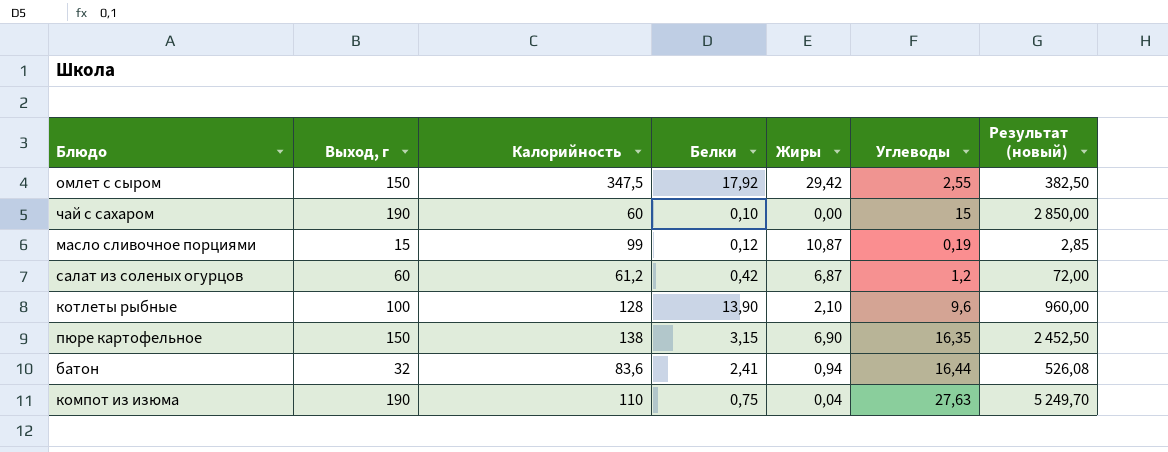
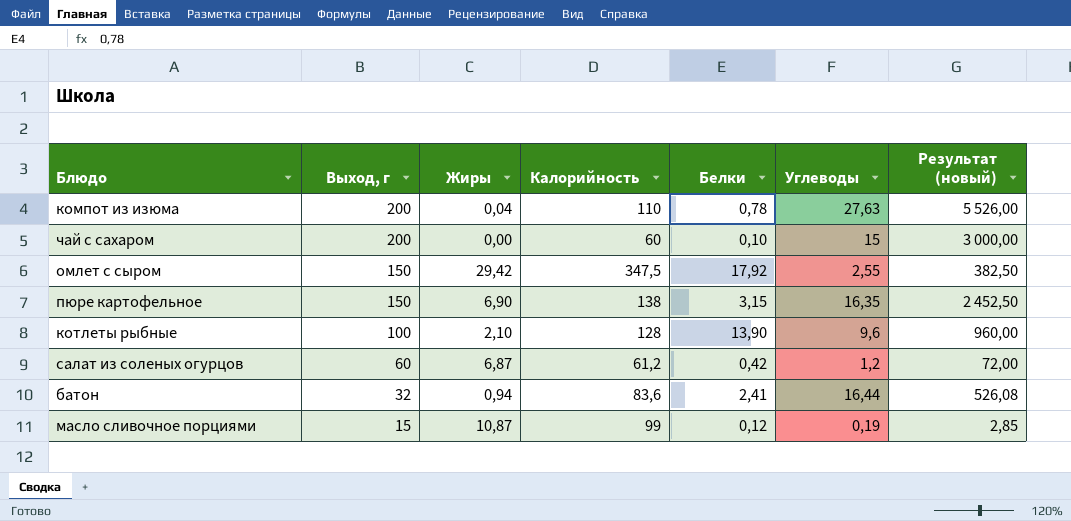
row order: none -> Выход, г descending
column Жиры | position: 5 -> 3
компот из изюма | Выход, г: 190 -> 200
компот из изюма | Белки: 0,75 -> 0,78
компот из изюма | Результат (новый): 5 249,70 -> 5 526,00
чай с сахаром | Выход, г: 190 -> 200
чай с сахаром | Результат (новый): 2 850,00 -> 3 000,00

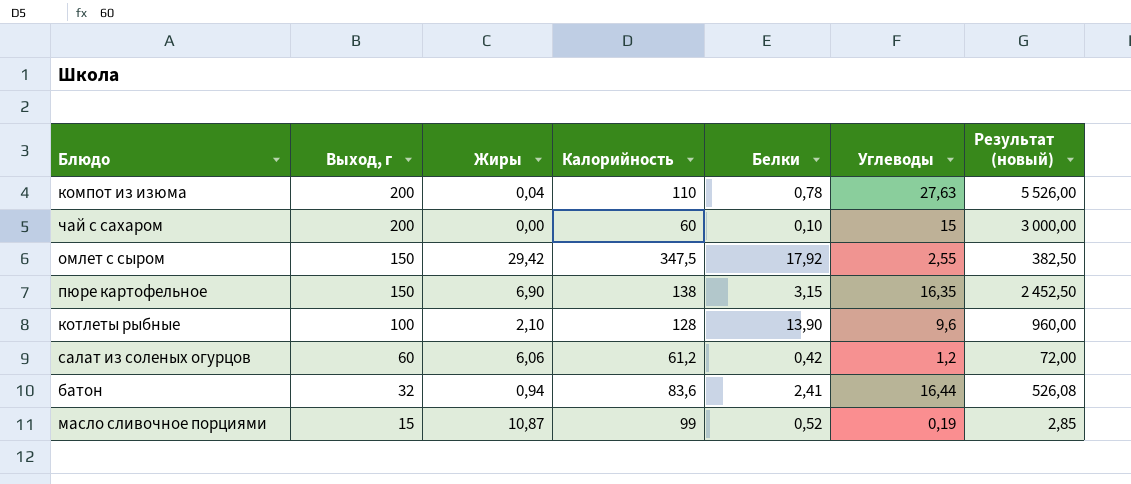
салат из соленых огурцов | Жиры: 6,87 -> 6,06
масло сливочное порциями | Белки: 0,12 -> 0,52

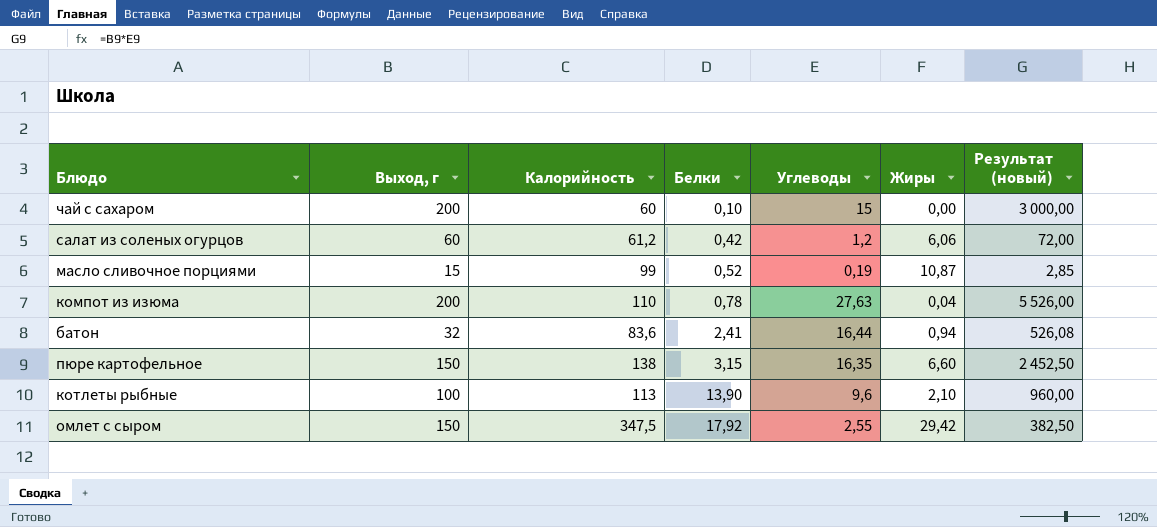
row order: Выход, г descending -> Белки ascending
column Жиры | position: 3 -> 6
пюре картофельное | Жиры: 6,90 -> 6,60
котлеты рыбные | Калорийность: 128 -> 113

